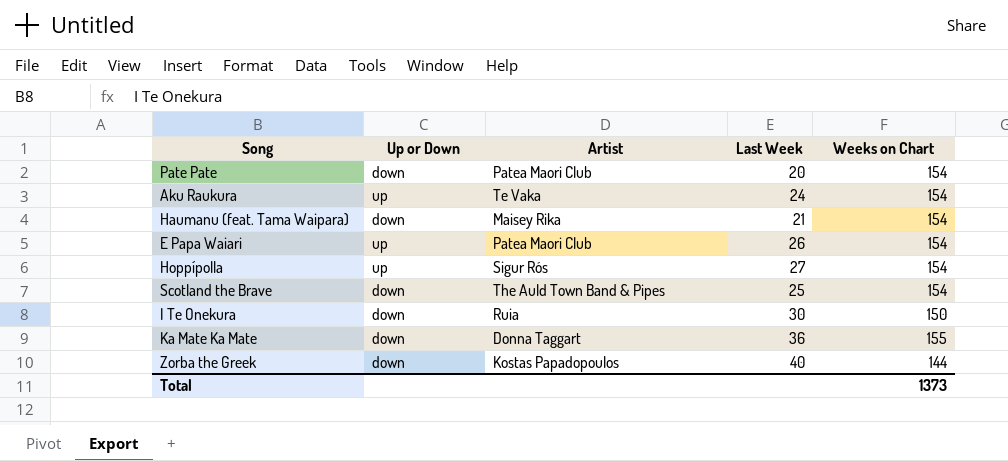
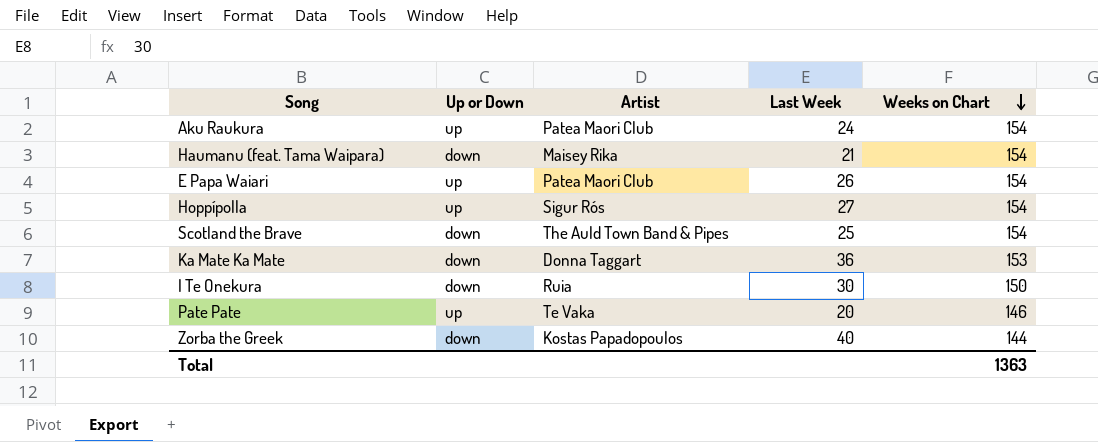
row order: none -> Weeks on Chart descending
Aku Raukura | Artist: Te Vaka -> Patea Maori Club
Ka Mate Ka Mate | Weeks on Chart: 155 -> 153
Pate Pate | Up or Down: down -> up
Pate Pate | Artist: Patea Maori Club -> Te Vaka
Pate Pate | Weeks on Chart: 154 -> 146
Total | Weeks on Chart: 1373 -> 1363

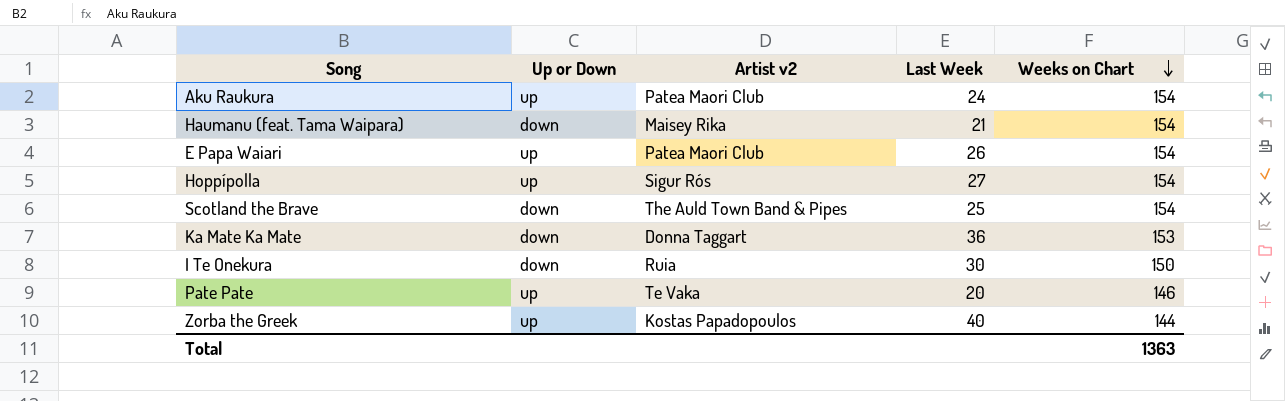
column name: Artist -> Artist v2
Zorba the Greek | Up or Down: down -> up

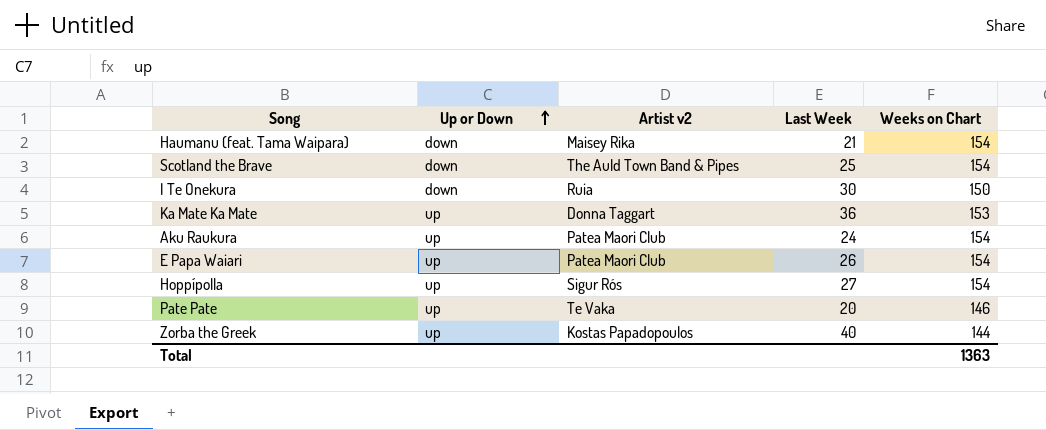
row order: Weeks on Chart descending -> Up or Down ascending
Ka Mate Ka Mate | Up or Down: down -> up

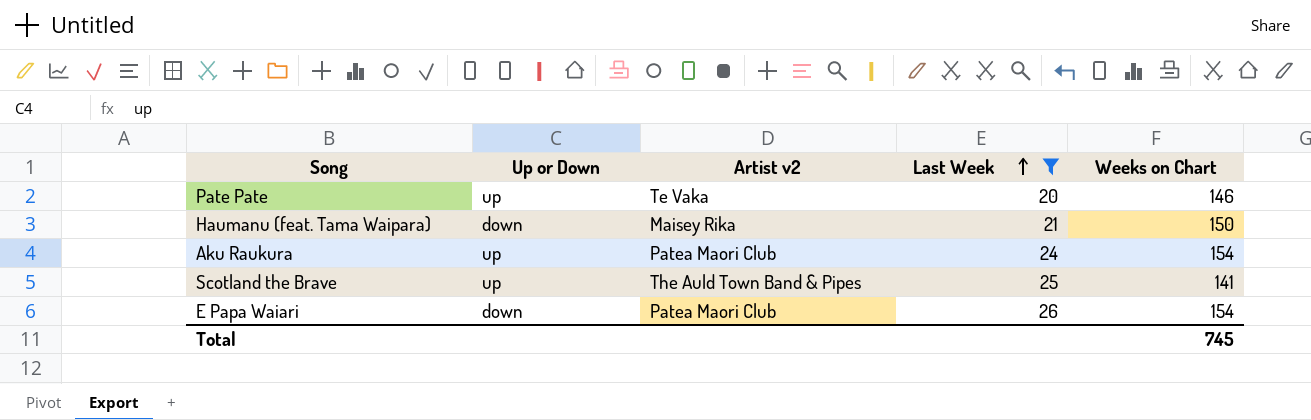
filter: none -> Last Week <= 26
row order: Up or Down ascending -> Last Week ascending
Haumanu (feat. Tama Waipara) | Weeks on Chart: 154 -> 150
Scotland the Brave | Up or Down: down -> up
Scotland the Brave | Weeks on Chart: 154 -> 141
E Papa Waiari | Up or Down: up -> down
Total | Weeks on Chart: 1363 -> 745

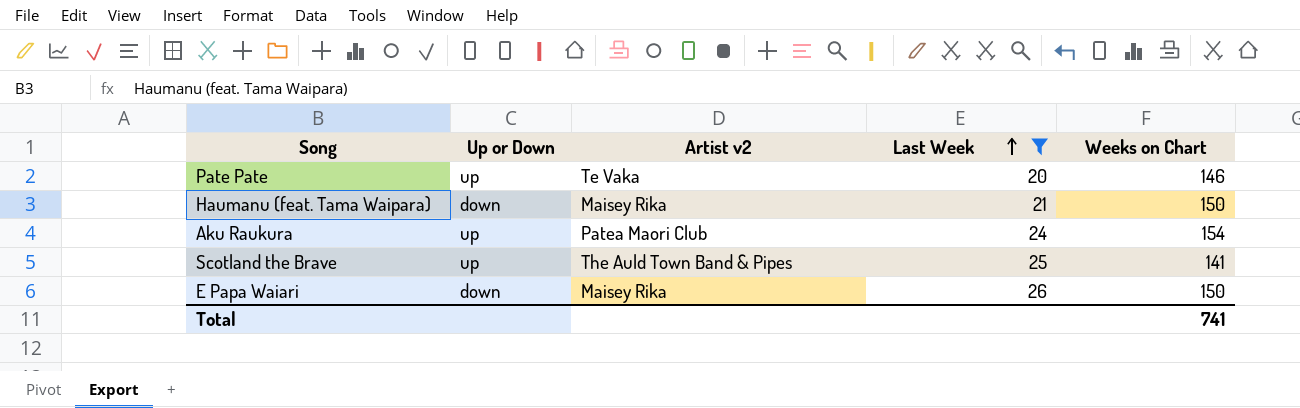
E Papa Waiari | Artist v2: Patea Maori Club -> Maisey Rika
E Papa Waiari | Weeks on Chart: 154 -> 150
Total | Weeks on Chart: 745 -> 741

